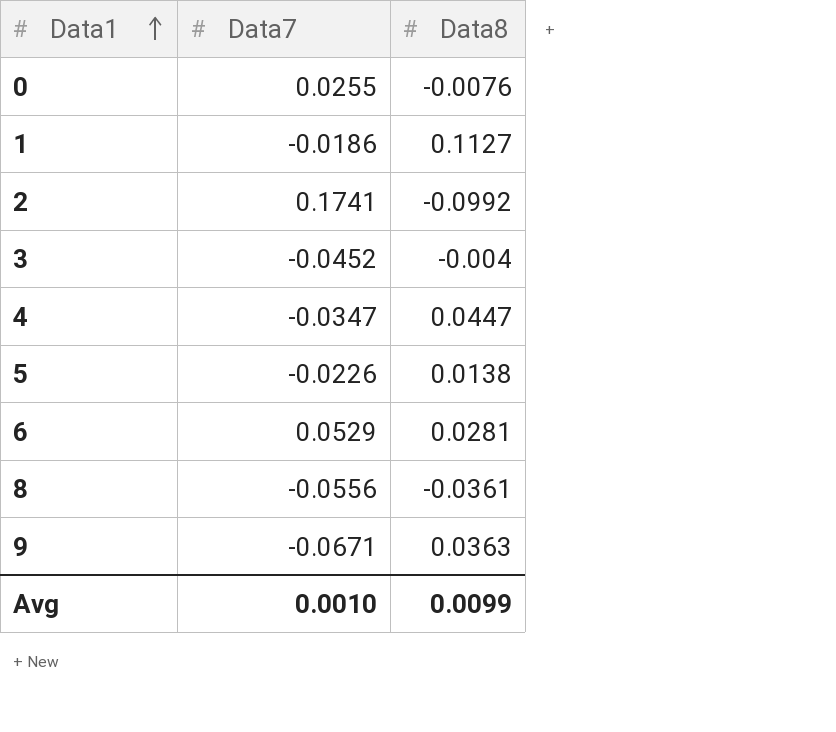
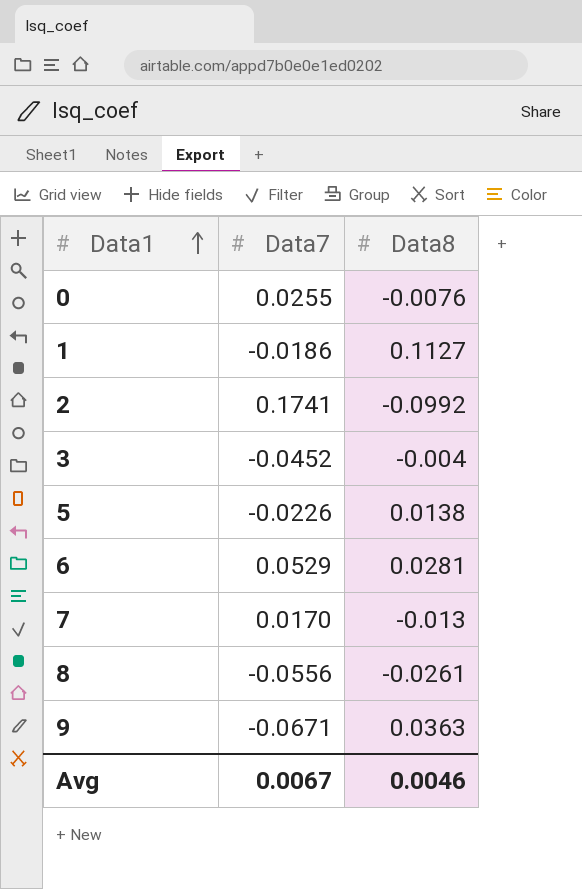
row 4: -0.0347 | 0.0447 -> none
row 7: none -> 0.0170 | -0.013
8 | Data8: -0.0361 -> -0.0261
Avg | Data7: 0.0010 -> 0.0067
Avg | Data8: 0.0099 -> 0.0046

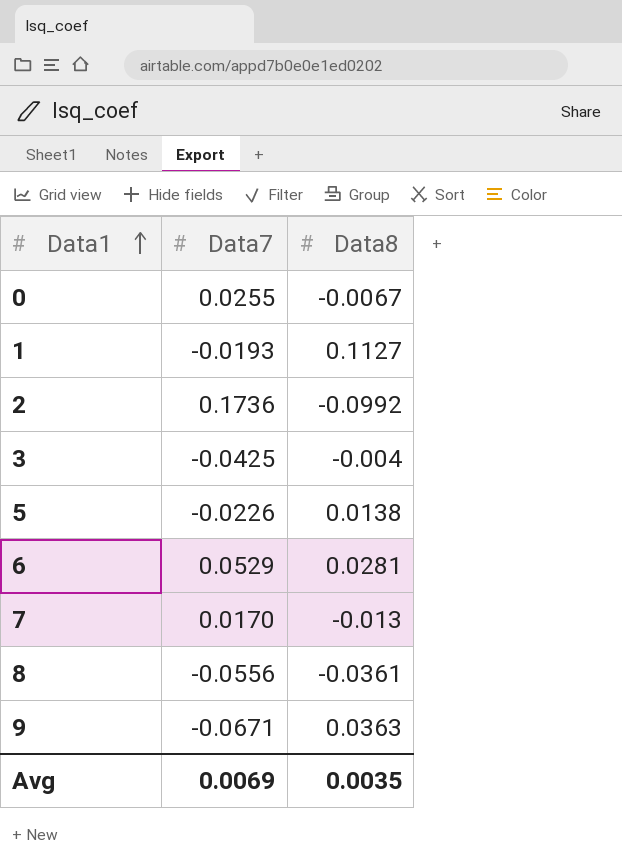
0 | Data8: -0.0076 -> -0.0067
1 | Data7: -0.0186 -> -0.0193
2 | Data7: 0.1741 -> 0.1736
3 | Data7: -0.0452 -> -0.0425
8 | Data8: -0.0261 -> -0.0361
Avg | Data7: 0.0067 -> 0.0069
Avg | Data8: 0.0046 -> 0.0035

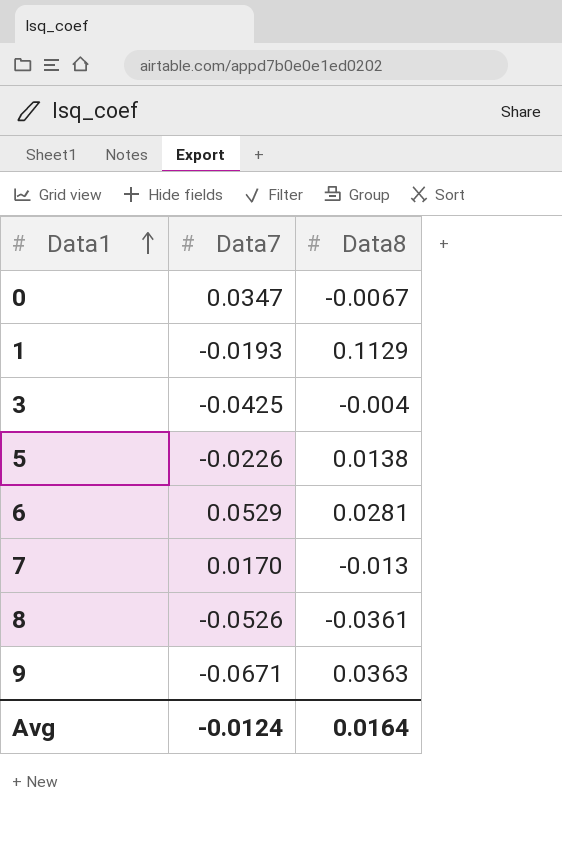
row 2: 0.1736 | -0.0992 -> none
0 | Data7: 0.0255 -> 0.0347
1 | Data8: 0.1127 -> 0.1129
8 | Data7: -0.0556 -> -0.0526
Avg | Data7: 0.0069 -> -0.0124
Avg | Data8: 0.0035 -> 0.0164

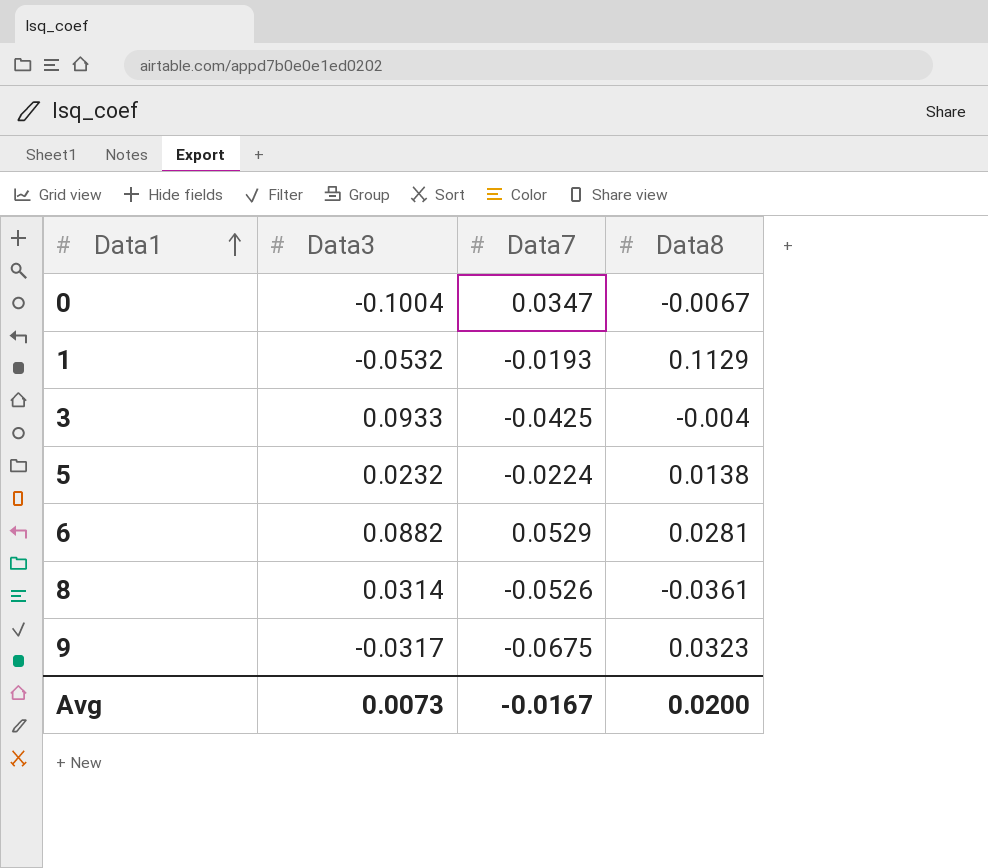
column Data3 | position: none -> 2
row 7: 0.0170 | -0.013 -> none
5 | Data7: -0.0226 -> -0.0224
9 | Data7: -0.0671 -> -0.0675
9 | Data8: 0.0363 -> 0.0323
Avg | Data7: -0.0124 -> -0.0167
Avg | Data8: 0.0164 -> 0.0200

